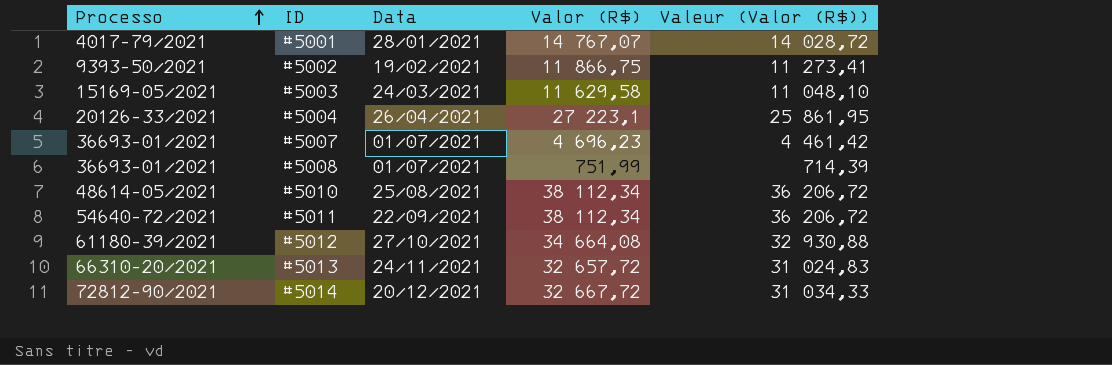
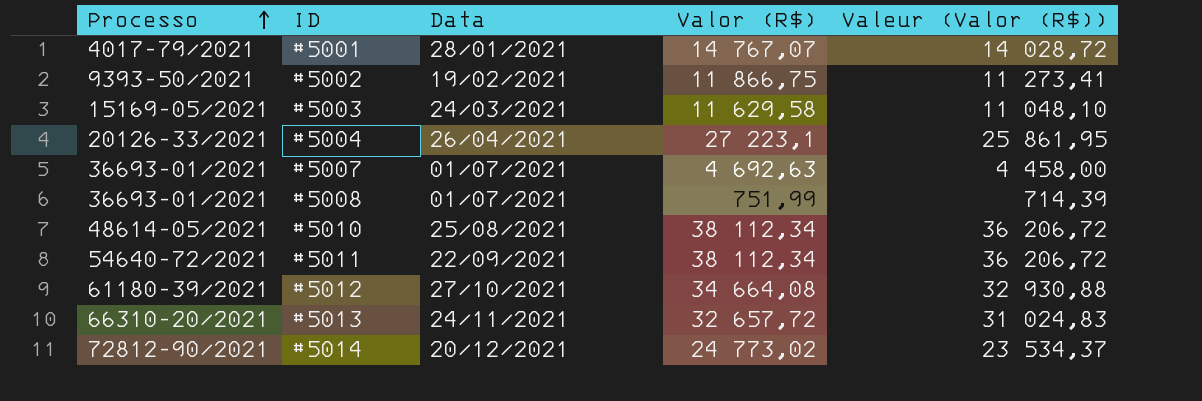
#5007 | Valor (R$): 4 696,23 -> 4 692,63
#5007 | Valeur (Valor (R$)): 4 461,42 -> 4 458,00
#5014 | Valor (R$): 32 667,72 -> 24 773,02
#5014 | Valeur (Valor (R$)): 31 034,33 -> 23 534,37

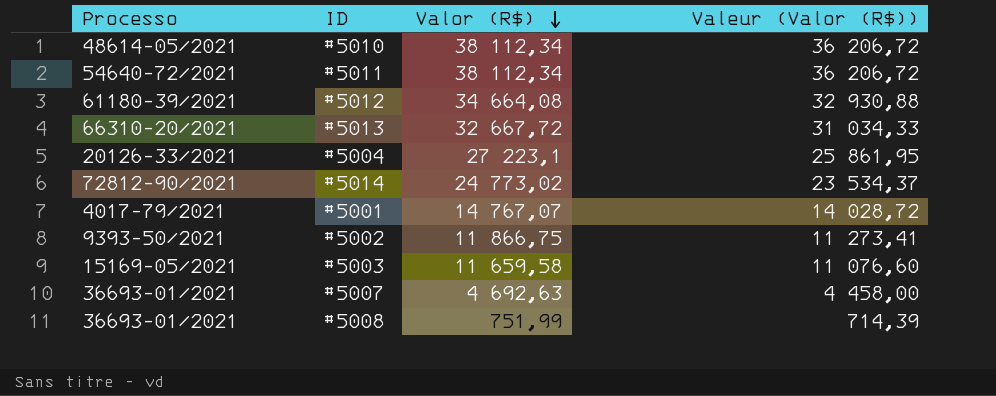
row order: Processo ascending -> Valor (R$) descending
column Data | position: 3 -> none
#5013 | Valor (R$): 32 657,72 -> 32 667,72
#5013 | Valeur (Valor (R$)): 31 024,83 -> 31 034,33
#5003 | Valor (R$): 11 629,58 -> 11 659,58
#5003 | Valeur (Valor (R$)): 11 048,10 -> 11 076,60

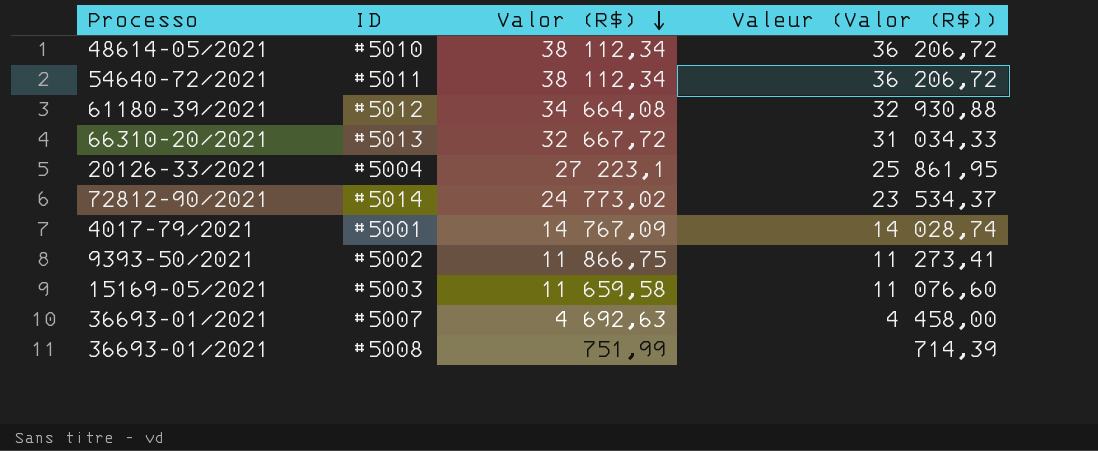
#5001 | Valor (R$): 14 767,07 -> 14 767,09
#5001 | Valeur (Valor (R$)): 14 028,72 -> 14 028,74

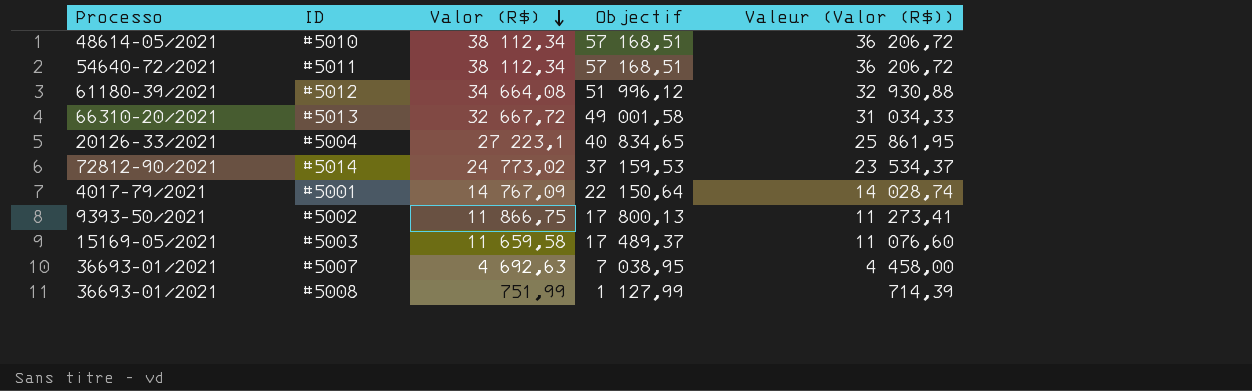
column Objectif | formula: none -> [Valor (R$)] * 1,5

